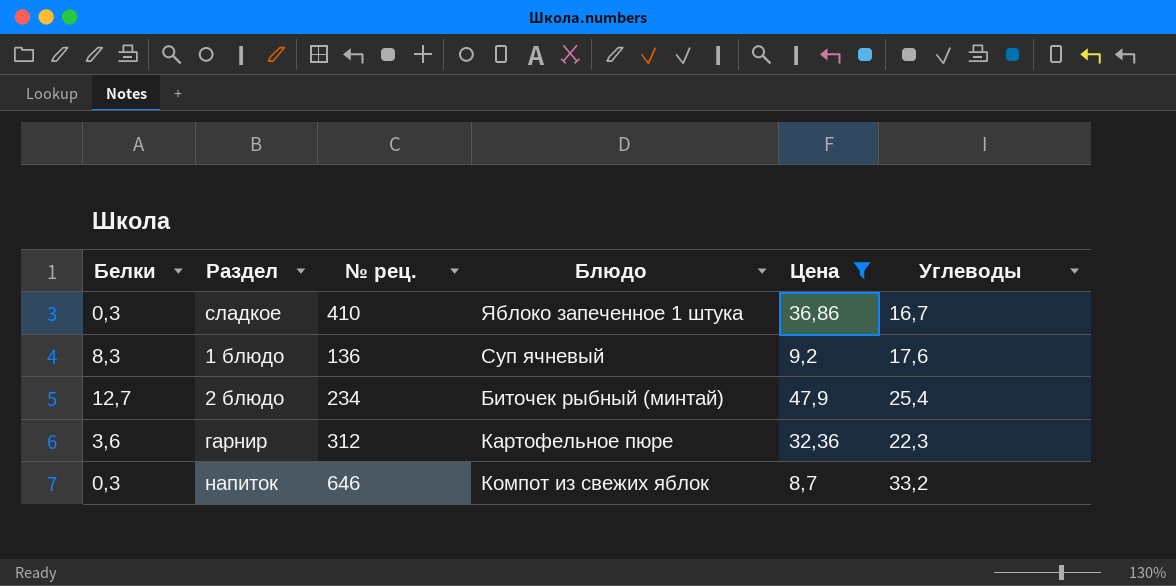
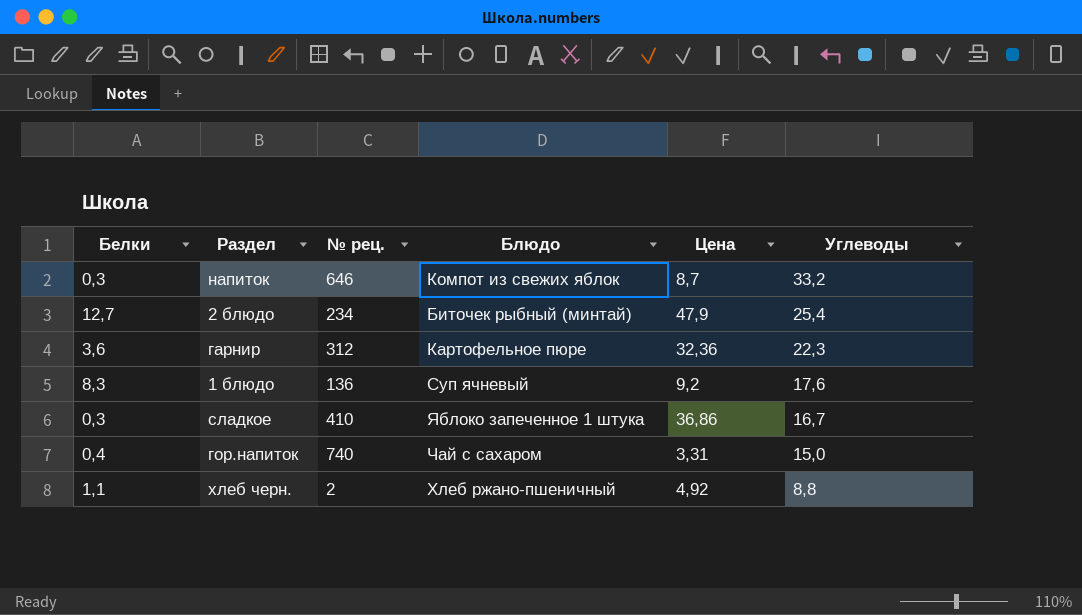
filter: Цена >= 8,7 -> none
row order: none -> Углеводы descending

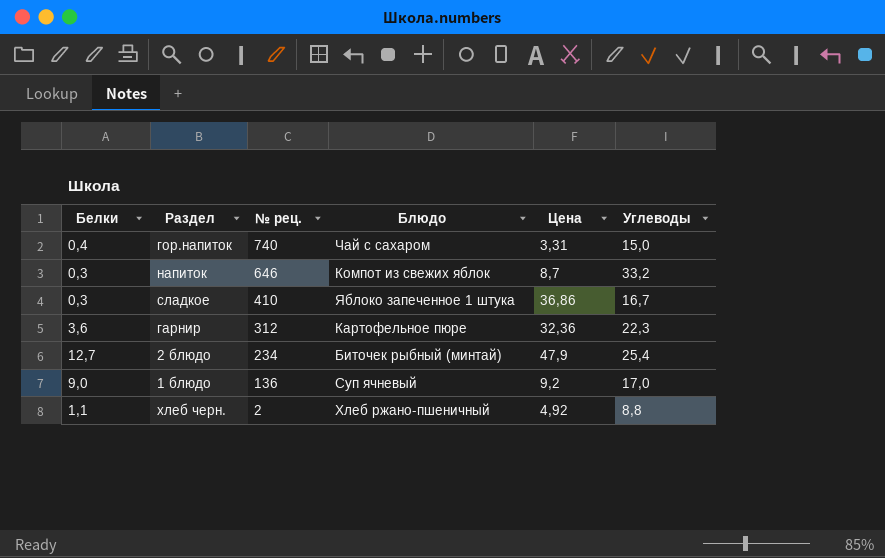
row order: Углеводы descending -> № рец. descending
1 блюдо | Белки: 8,3 -> 9,0
1 блюдо | Углеводы: 17,6 -> 17,0

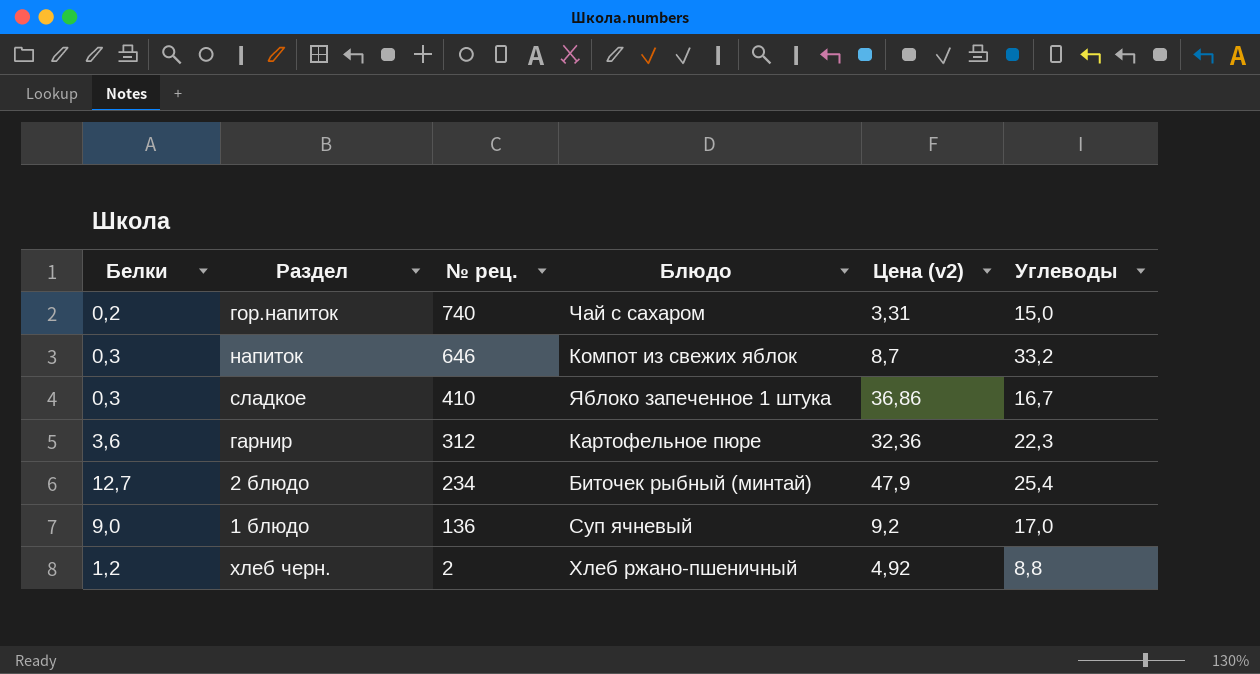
column name: Цена -> Цена (v2)
гор.напиток | Белки: 0,4 -> 0,2
хлеб черн. | Белки: 1,1 -> 1,2

